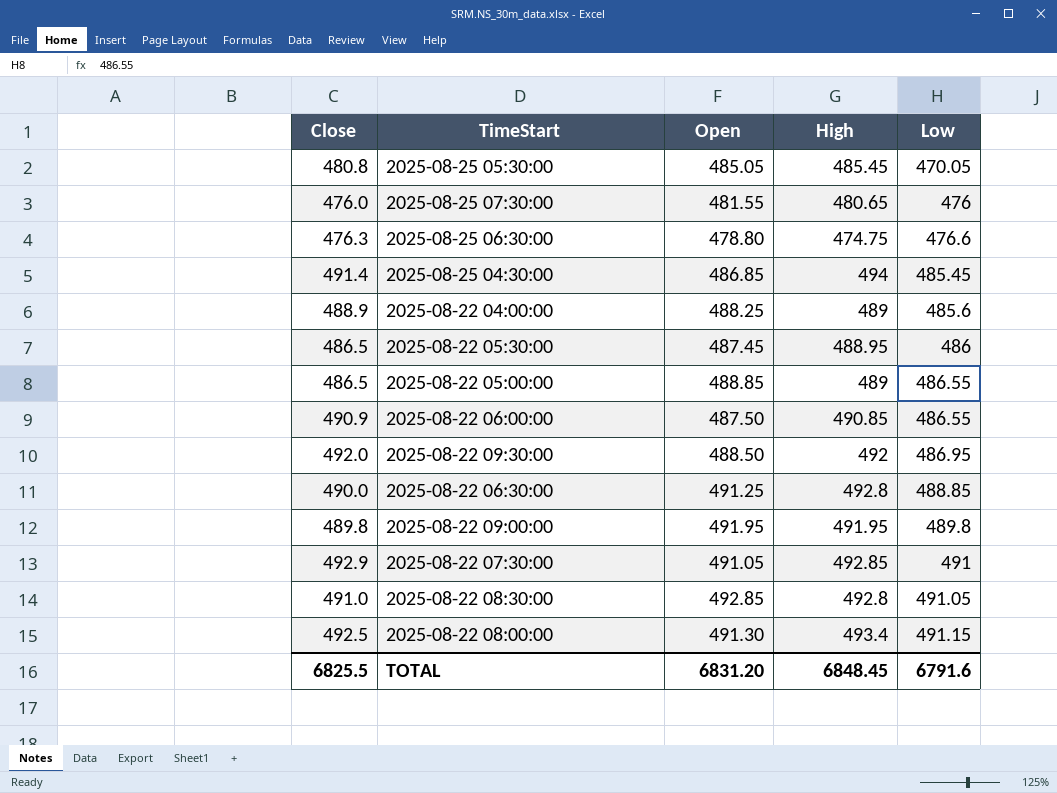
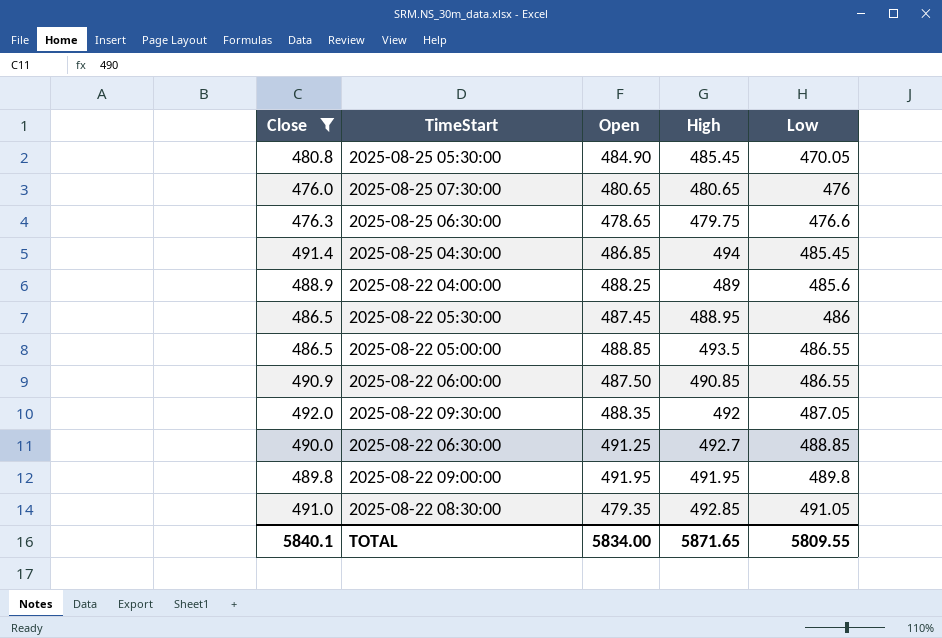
filter: none -> Close <= 492.0
2025-08-25 05:30:00 | Open: 485.05 -> 484.90
2025-08-25 07:30:00 | Open: 481.55 -> 480.65
2025-08-25 06:30:00 | Open: 478.80 -> 478.65
2025-08-25 06:30:00 | High: 474.75 -> 479.75
2025-08-22 05:00:00 | High: 489 -> 493.5
2025-08-22 09:30:00 | Open: 488.50 -> 488.35
2025-08-22 09:30:00 | Low: 486.95 -> 487.05
2025-08-22 06:30:00 | High: 492.8 -> 492.7
2025-08-22 08:30:00 | Open: 492.85 -> 479.35
2025-08-22 08:30:00 | High: 492.8 -> 492.85
TOTAL | Close: 6825.5 -> 5840.1
TOTAL | Open: 6831.20 -> 5834.00
TOTAL | High: 6848.45 -> 5871.65
TOTAL | Low: 6791.6 -> 5809.55

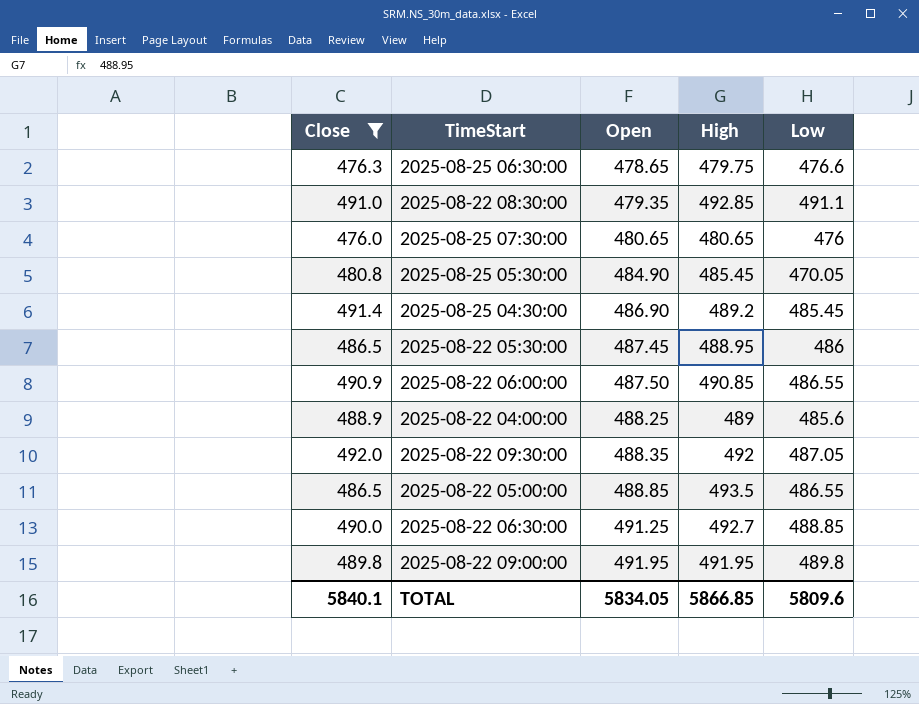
row order: Low ascending -> Open ascending
2025-08-22 08:30:00 | Low: 491.05 -> 491.1
2025-08-25 04:30:00 | Open: 486.85 -> 486.90
2025-08-25 04:30:00 | High: 494 -> 489.2
TOTAL | Open: 5834.00 -> 5834.05
TOTAL | High: 5871.65 -> 5866.85
TOTAL | Low: 5809.55 -> 5809.6

